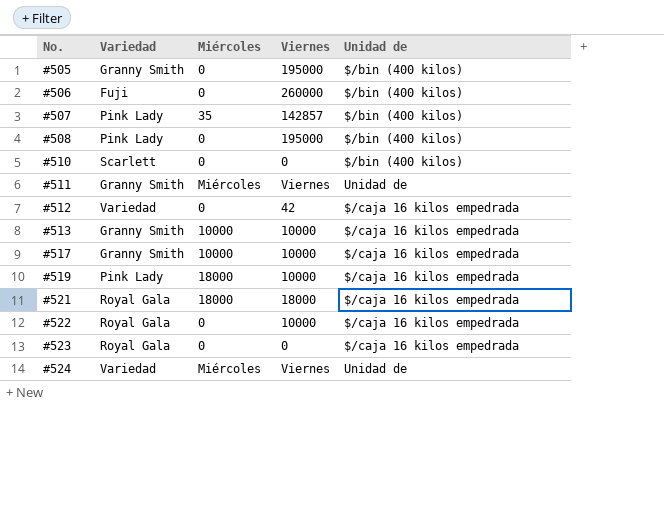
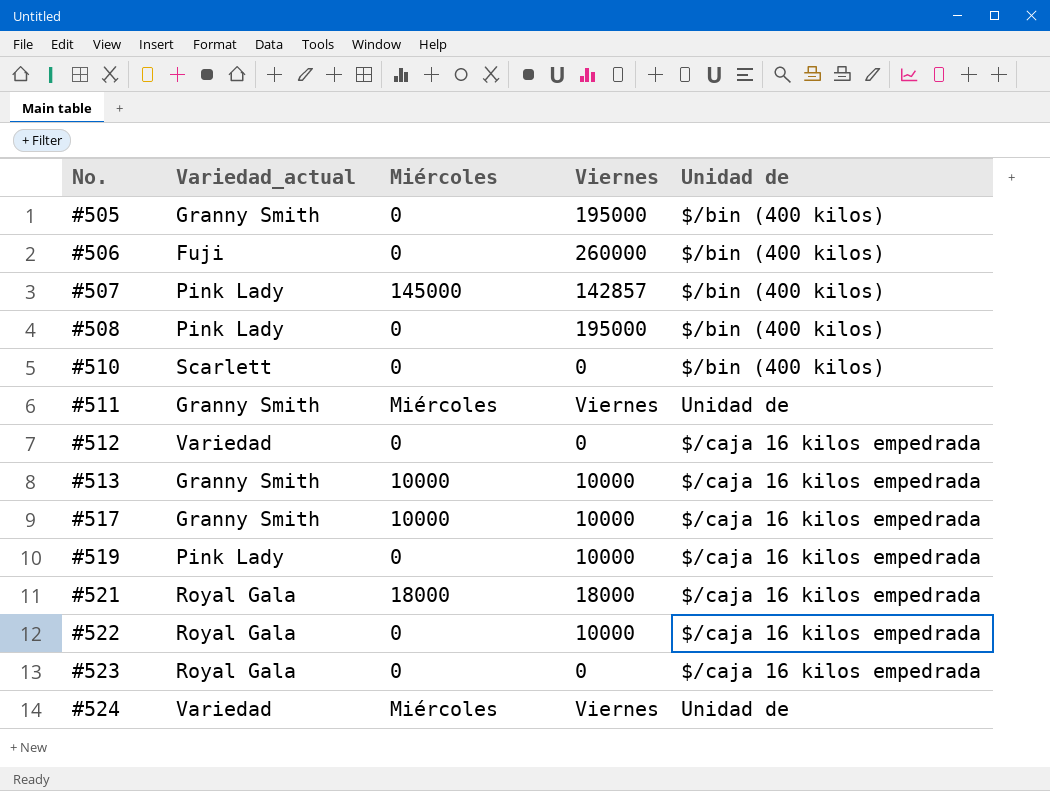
column name: Variedad -> Variedad_actual
#507 | Miércoles: 35 -> 145000
#512 | Viernes: 42 -> 0
#519 | Miércoles: 18000 -> 0

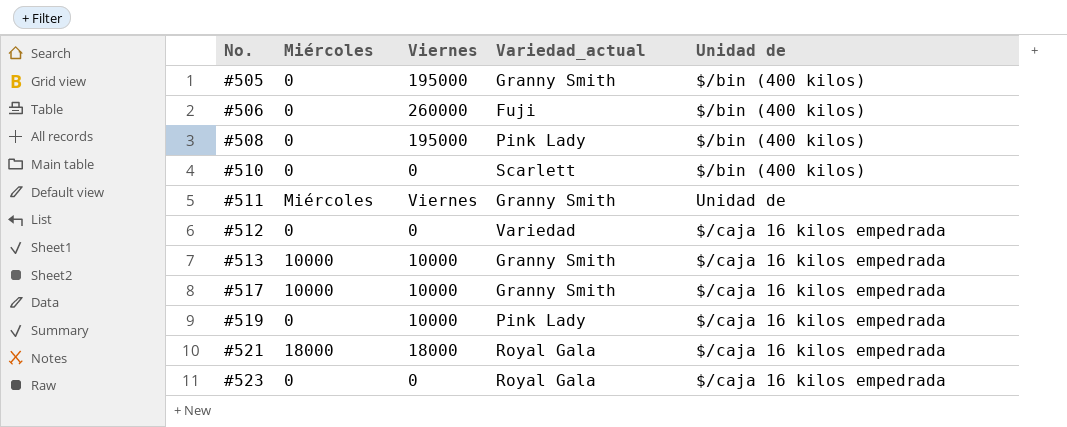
column Variedad_actual | position: 2 -> 4
row #507: Pink Lady | 145000 | 142857 | $/bin (400 kilos) -> none
row #522: Royal Gala | 0 | 10000 | $/caja 16 kilos empedrada -> none
row #524: Variedad | Miércoles | Viernes | Unidad de -> none

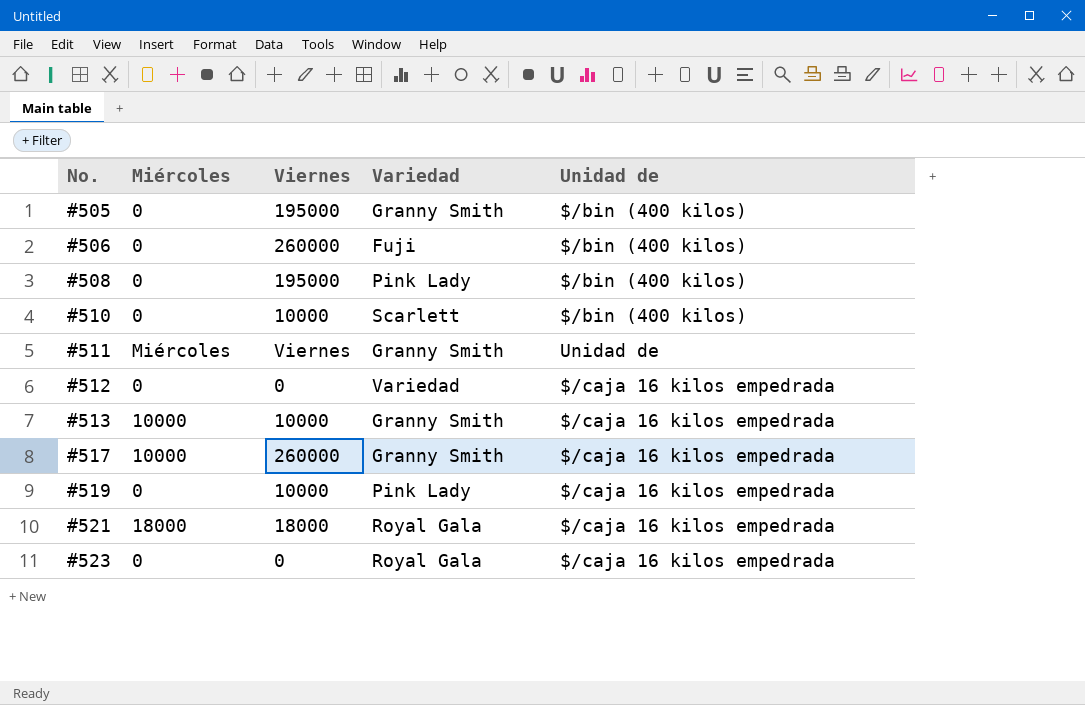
column name: Variedad_actual -> Variedad
#510 | Viernes: 0 -> 10000
#517 | Viernes: 10000 -> 260000

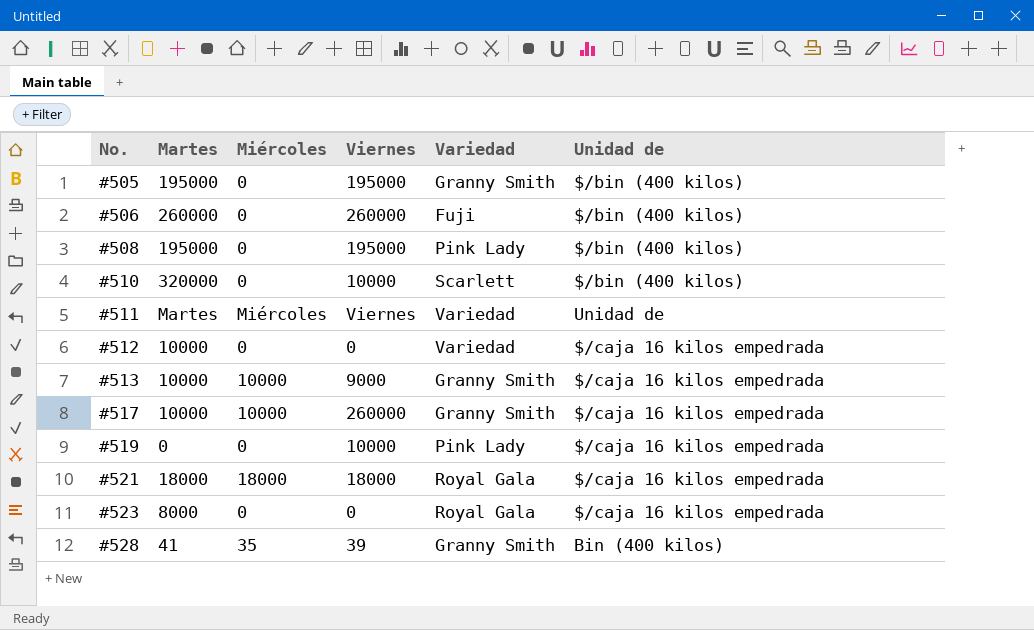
column Martes | position: none -> 2
#511 | Variedad: Granny Smith -> Variedad
#513 | Viernes: 10000 -> 9000
row #528: none -> 41 | 35 | 39 | Granny Smith | Bin (400 kilos)

